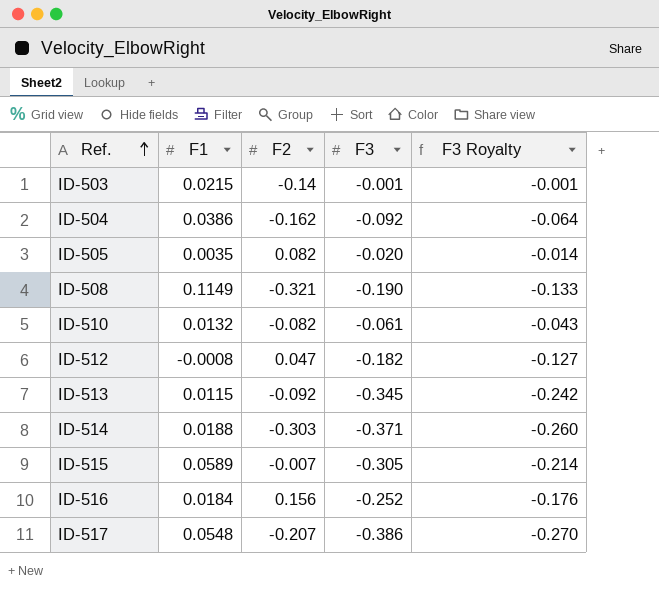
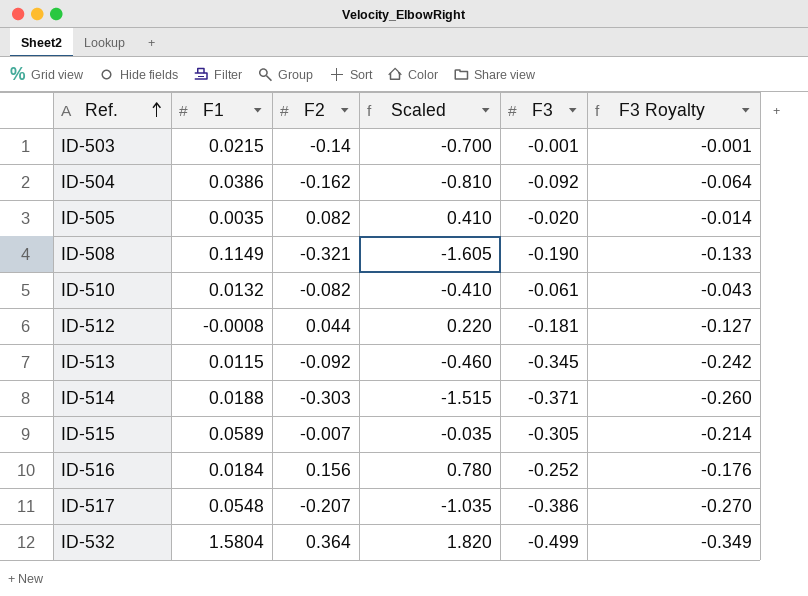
column Scaled | formula: none -> [F2] * 5
ID-512 | F2: 0.047 -> 0.044
ID-512 | F3: -0.182 -> -0.181
row ID-532: none -> 1.5804 | 0.364 | 1.820 | -0.499 | -0.349

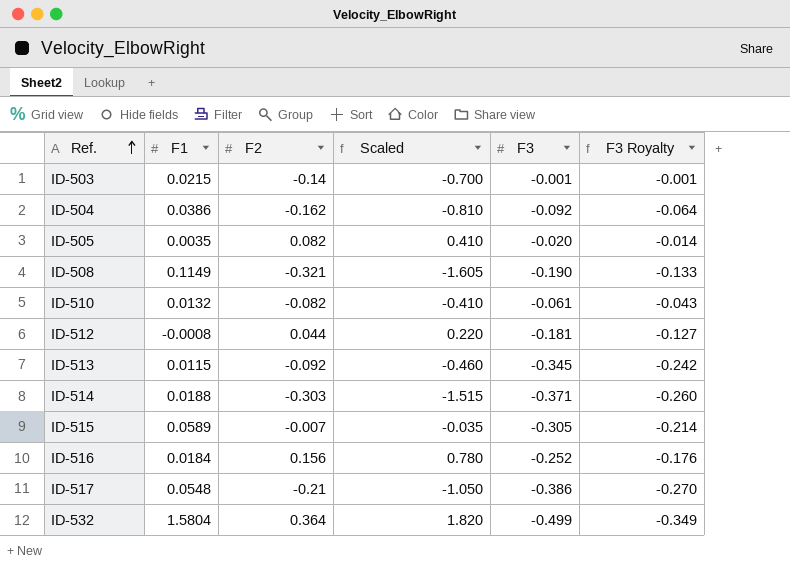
ID-517 | F2: -0.207 -> -0.21
ID-517 | Scaled: -1.035 -> -1.050

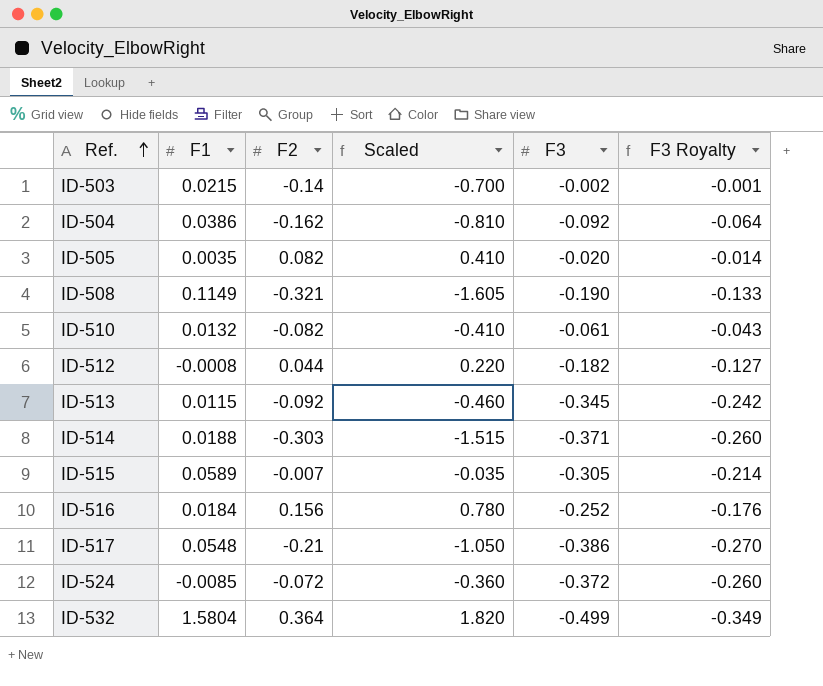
ID-503 | F3: -0.001 -> -0.002
ID-512 | F3: -0.181 -> -0.182
row ID-524: none -> -0.0085 | -0.072 | -0.360 | -0.372 | -0.260

